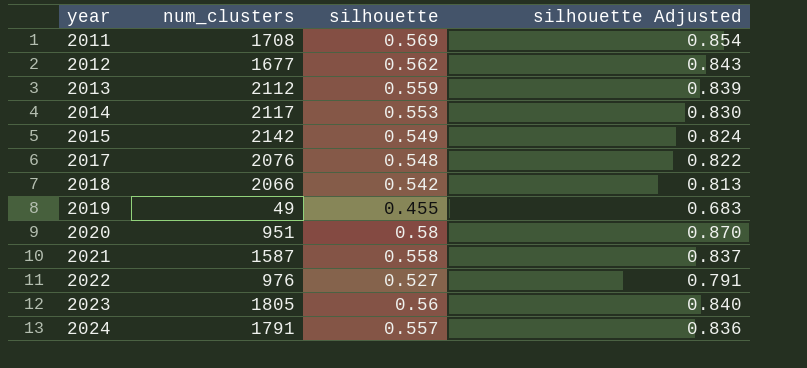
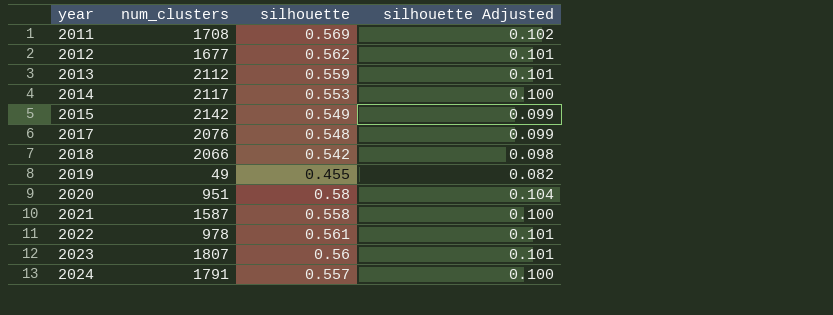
column silhouette Adjusted | formula: [silhouette] * 1.5 -> [silhouette] * 0.18
2022 | num_clusters: 976 -> 978
2022 | silhouette: 0.527 -> 0.561
2023 | num_clusters: 1805 -> 1807

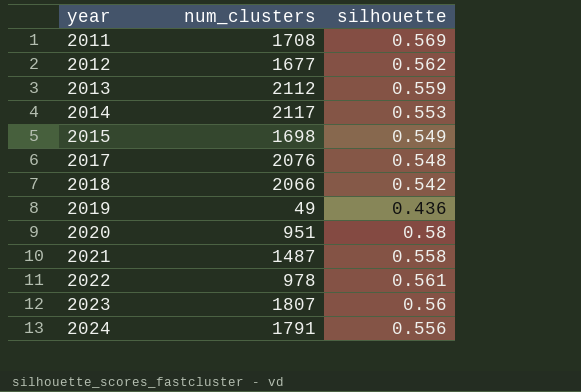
column silhouette Adjusted | formula: [silhouette] * 0.18 -> none
2015 | num_clusters: 2142 -> 1698
2019 | silhouette: 0.455 -> 0.436
2021 | num_clusters: 1587 -> 1487
2024 | silhouette: 0.557 -> 0.556

